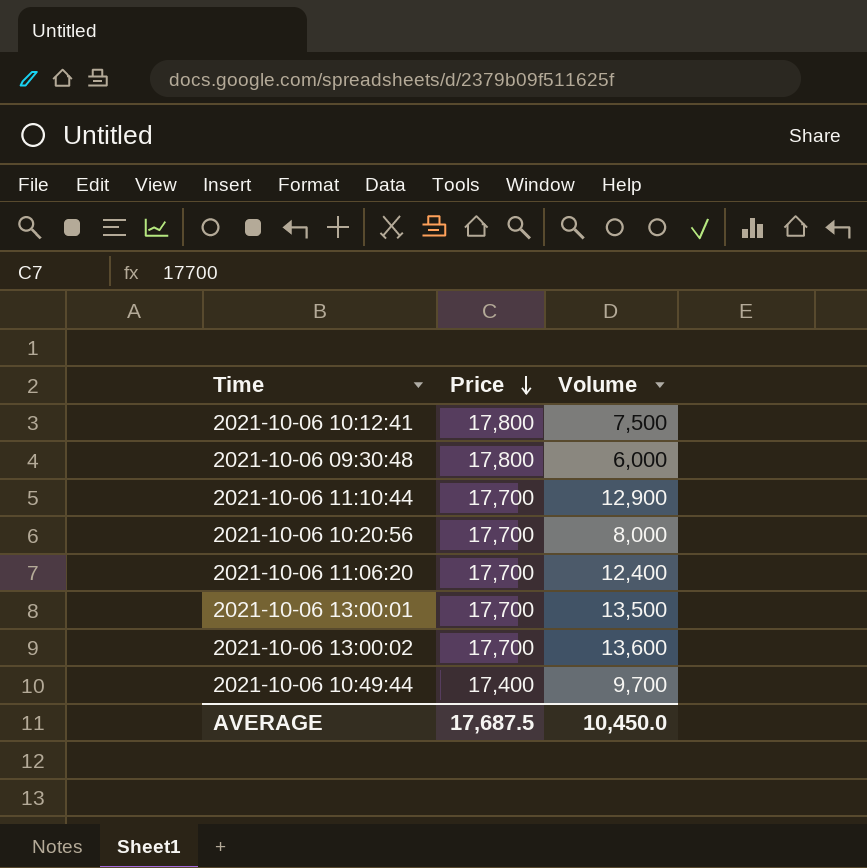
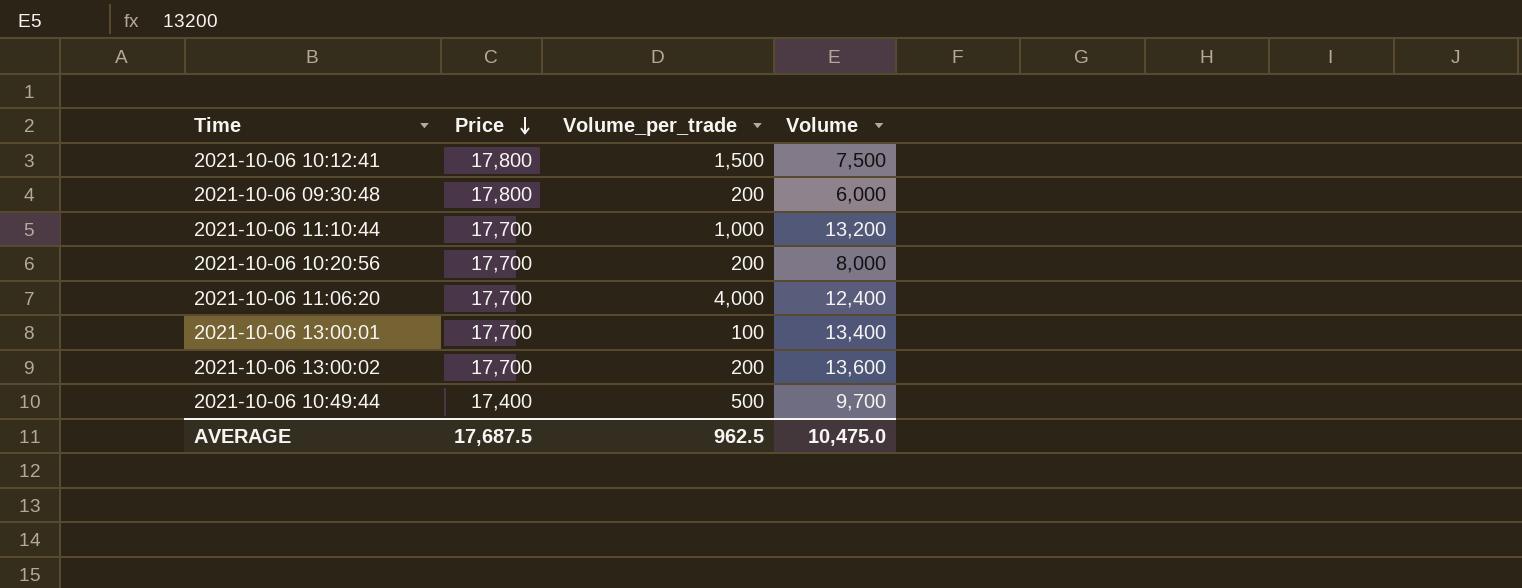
column Volume_per_trade | position: none -> 3
2021-10-06 11:10:44 | Volume: 12,900 -> 13,200
2021-10-06 13:00:01 | Volume: 13,500 -> 13,400
AVERAGE | Volume: 10,450.0 -> 10,475.0

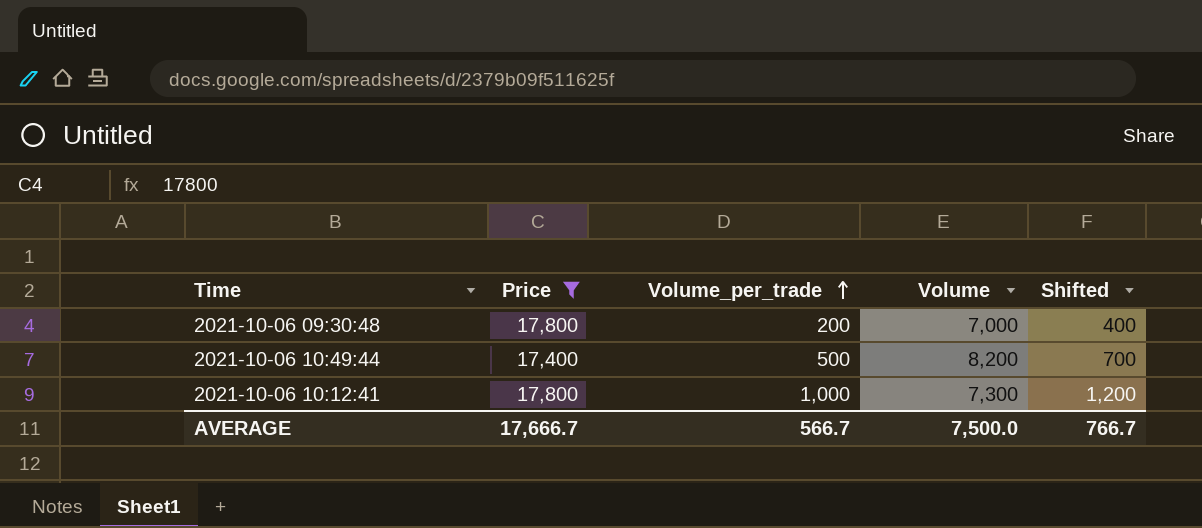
filter: none -> Price != 17,700
row order: Price descending -> Volume_per_trade ascending
column Shifted | formula: none -> [Volume_per_trade] + 200
2021-10-06 09:30:48 | Volume: 6,000 -> 7,000
2021-10-06 10:49:44 | Volume: 9,700 -> 8,200
2021-10-06 10:12:41 | Volume_per_trade: 1,500 -> 1,000
2021-10-06 10:12:41 | Volume: 7,500 -> 7,300
AVERAGE | Price: 17,687.5 -> 17,666.7
AVERAGE | Volume_per_trade: 962.5 -> 566.7
AVERAGE | Volume: 10,475.0 -> 7,500.0

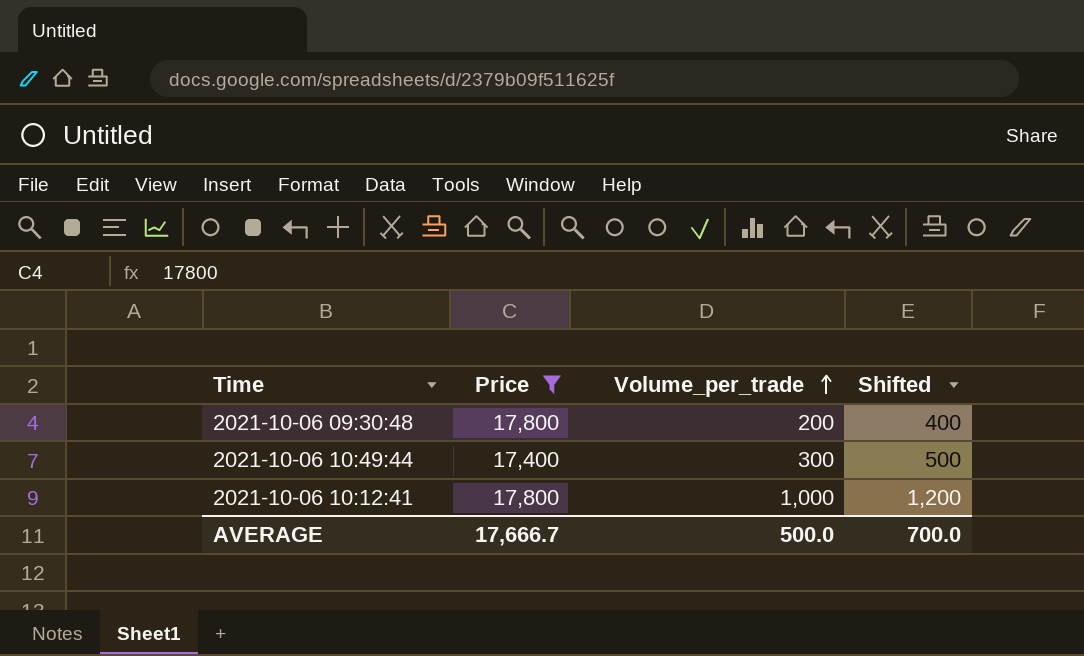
column Volume | position: 4 -> none
2021-10-06 10:49:44 | Volume_per_trade: 500 -> 300
2021-10-06 10:49:44 | Shifted: 700 -> 500
AVERAGE | Volume_per_trade: 566.7 -> 500.0
AVERAGE | Shifted: 766.7 -> 700.0

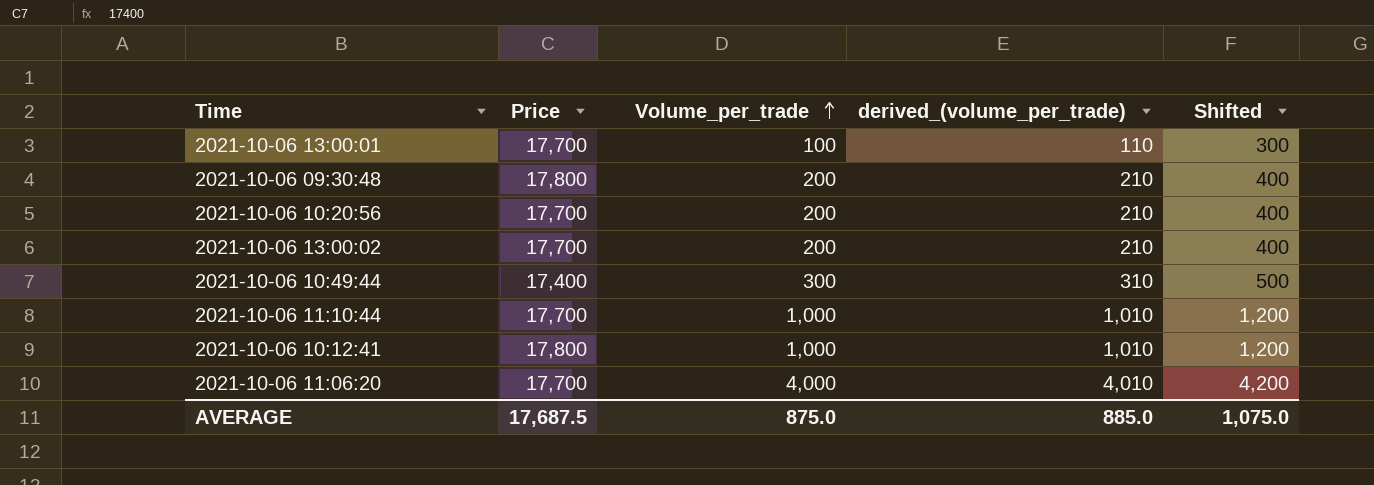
filter: Price != 17,700 -> none
column derived_(volume_per_trade) | formula: none -> [Volume_per_trade] + 10
AVERAGE | Price: 17,666.7 -> 17,687.5
AVERAGE | Volume_per_trade: 500.0 -> 875.0
AVERAGE | Shifted: 700.0 -> 1,075.0

